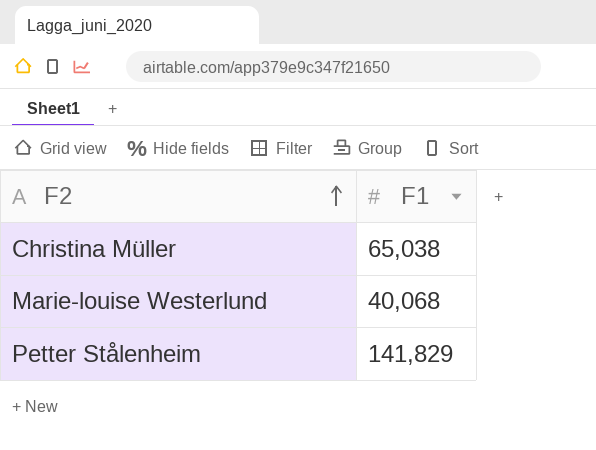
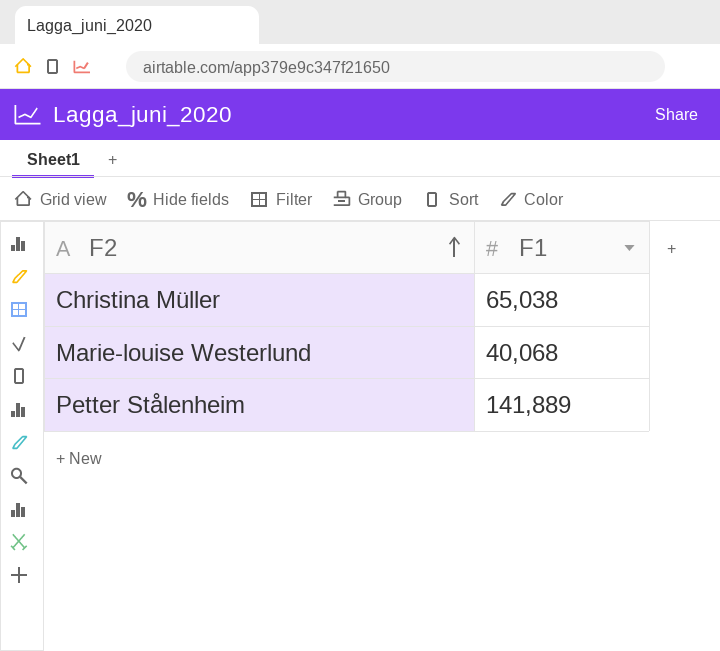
Petter Stålenheim | F1: 141,829 -> 141,889

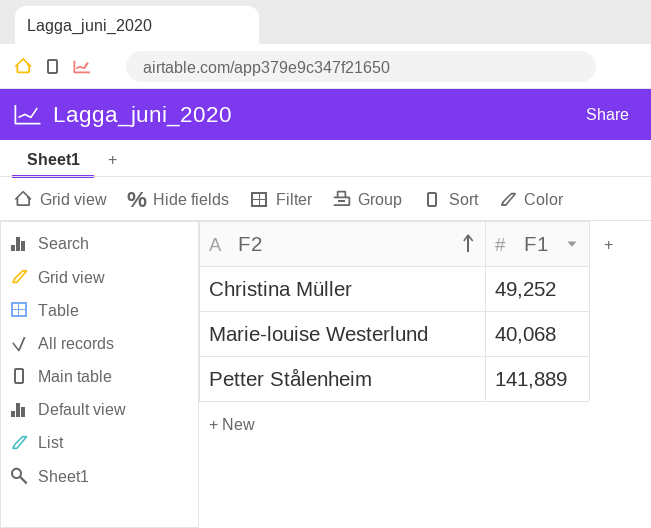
Christina Müller | F1: 65,038 -> 49,252

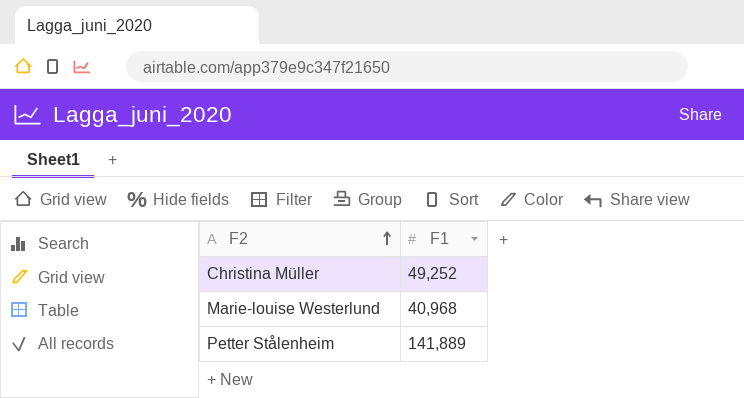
Marie-louise Westerlund | F1: 40,068 -> 40,968

